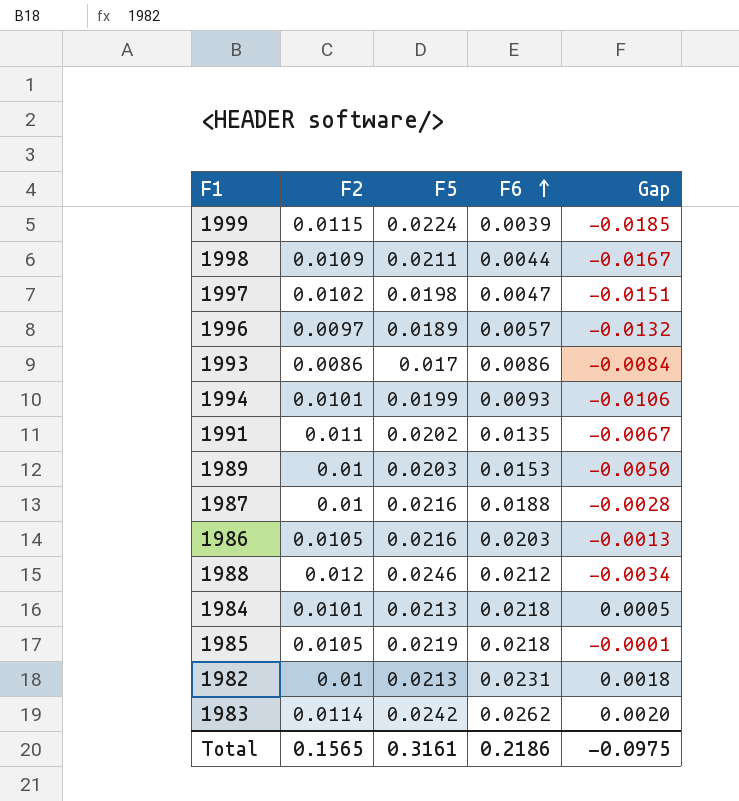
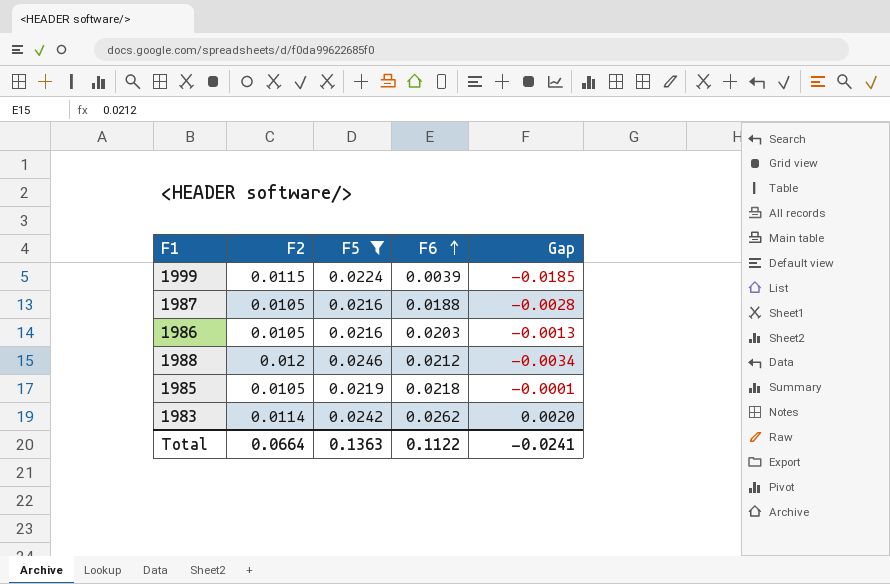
filter: none -> F5 >= 0.0216
1987 | F2: 0.01 -> 0.0105
Total | F2: 0.1565 -> 0.0664
Total | F5: 0.3161 -> 0.1363
Total | F6: 0.2186 -> 0.1122
Total | Gap: -0.0975 -> -0.0241

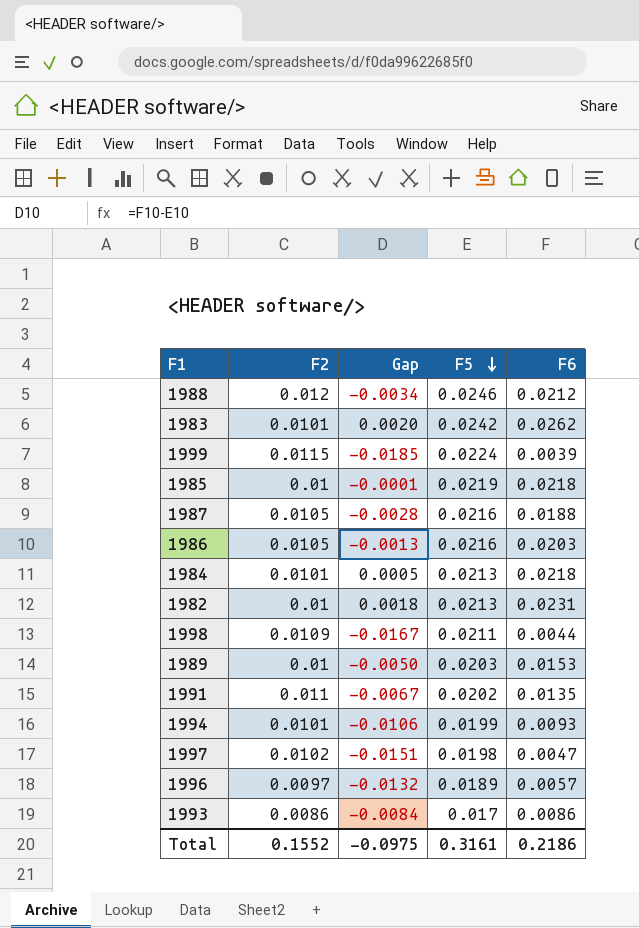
filter: F5 >= 0.0216 -> none
row order: F6 ascending -> F5 descending
column Gap | position: 5 -> 3
1983 | F2: 0.0114 -> 0.0101
1985 | F2: 0.0105 -> 0.01
Total | F2: 0.0664 -> 0.1552
Total | Gap: -0.0241 -> -0.0975
Total | F5: 0.1363 -> 0.3161
Total | F6: 0.1122 -> 0.2186

